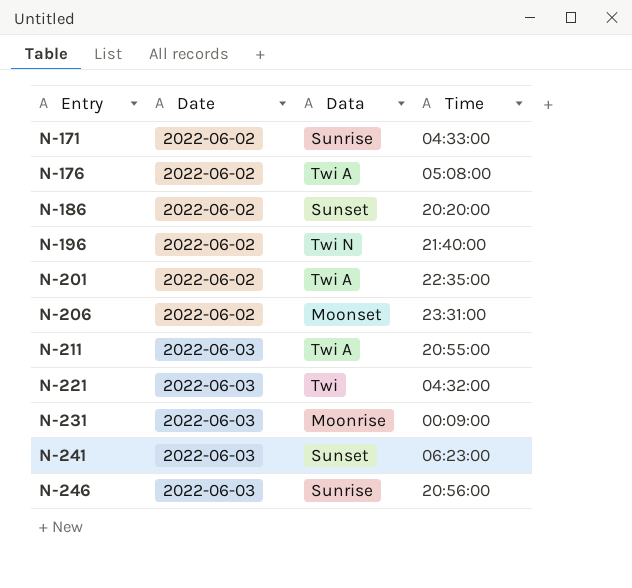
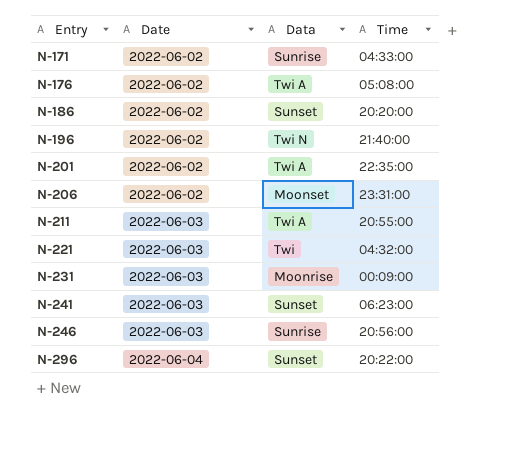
row N-296: none -> 2022-06-04 | Sunset | 20:22:00

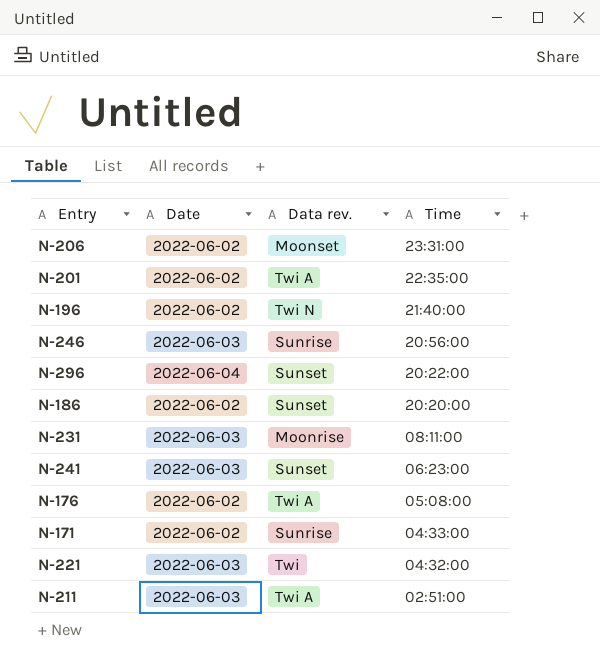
row order: Entry ascending -> Time descending
column name: Data -> Data rev.
N-231 | Time: 00:09:00 -> 08:11:00
N-211 | Time: 20:55:00 -> 02:51:00

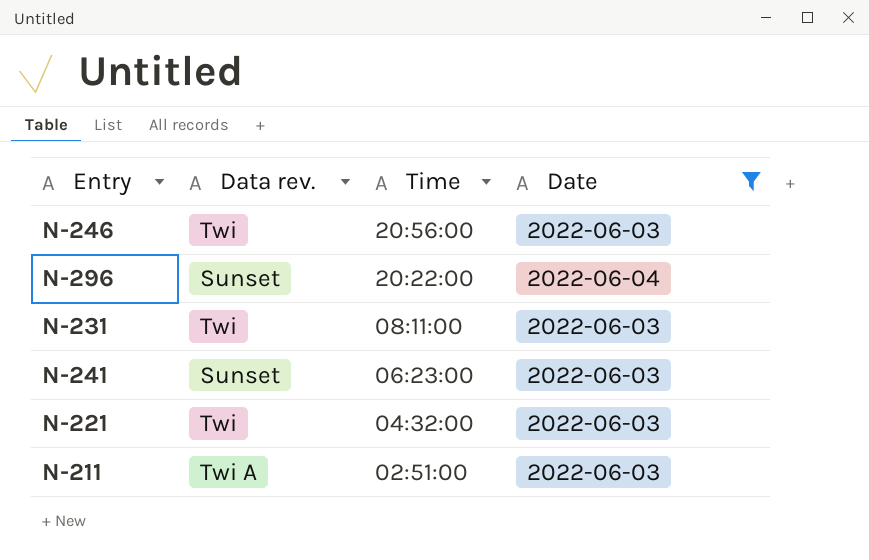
filter: none -> Date != 2022-06-02
column Date | position: 2 -> 4
N-246 | Data rev.: Sunrise -> Twi
N-231 | Data rev.: Moonrise -> Twi

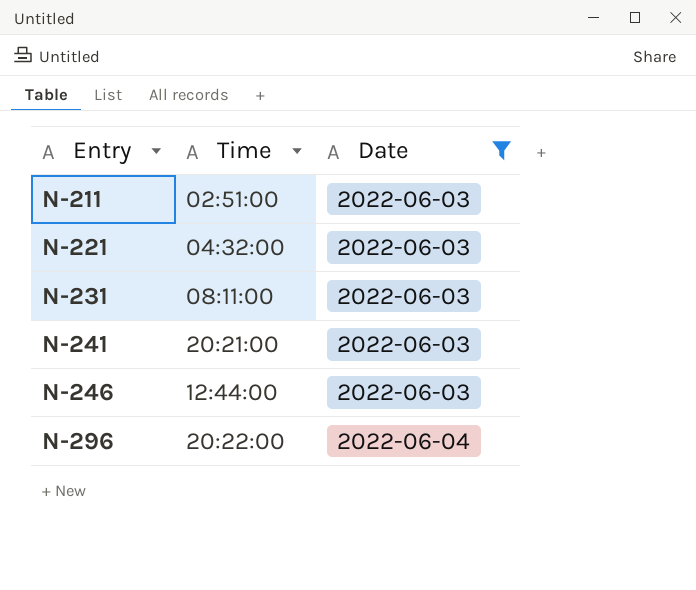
row order: Time descending -> Entry ascending
column Data rev. | position: 2 -> none
N-241 | Time: 06:23:00 -> 20:21:00
N-246 | Time: 20:56:00 -> 12:44:00

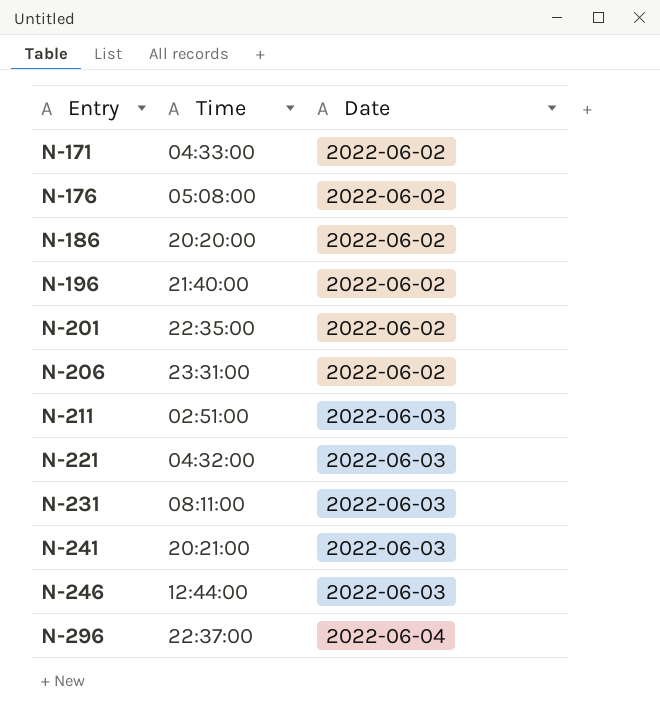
filter: Date != 2022-06-02 -> none
N-296 | Time: 20:22:00 -> 22:37:00

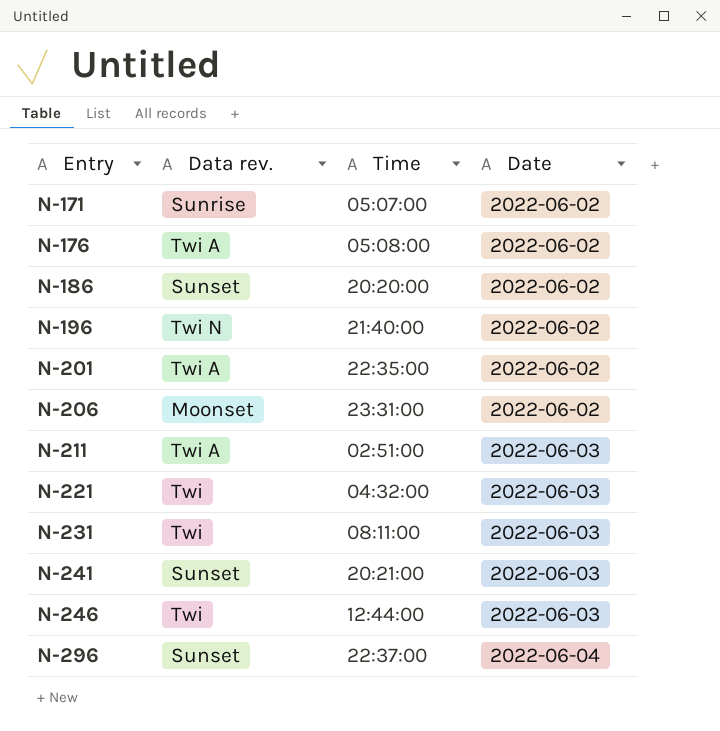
column Data rev. | position: none -> 2
N-171 | Time: 04:33:00 -> 05:07:00

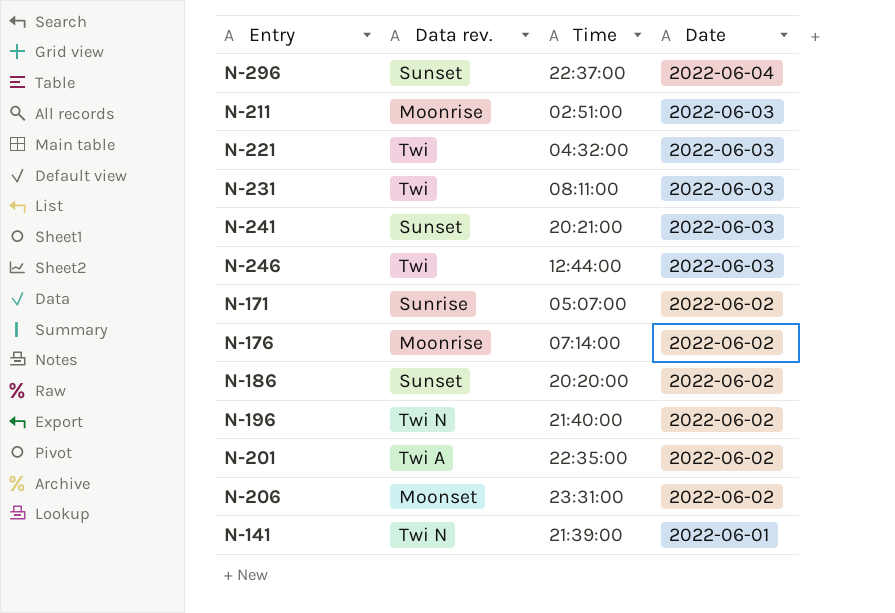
row order: Entry ascending -> Date descending
N-211 | Data rev.: Twi A -> Moonrise
N-176 | Data rev.: Twi A -> Moonrise
N-176 | Time: 05:08:00 -> 07:14:00
row N-141: none -> Twi N | 21:39:00 | 2022-06-01

